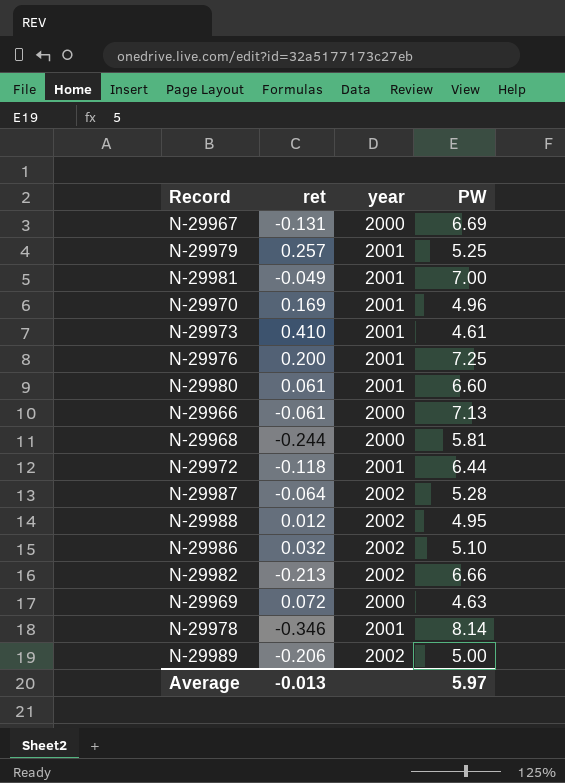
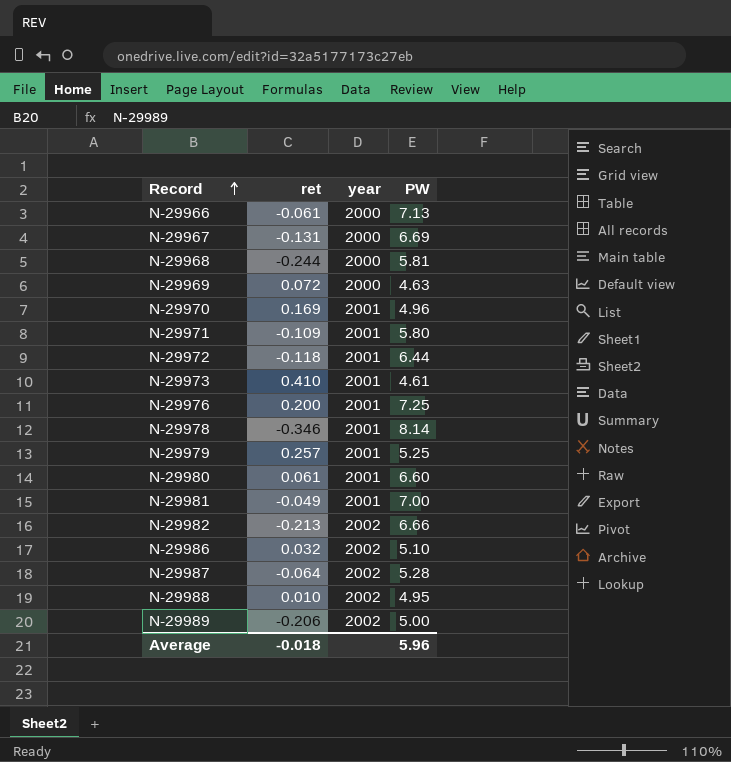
row order: none -> Record ascending
row N-29971: none -> -0.109 | 2001 | 5.80
N-29988 | ret: 0.012 -> 0.010
Average | ret: -0.013 -> -0.018
Average | PW: 5.97 -> 5.96

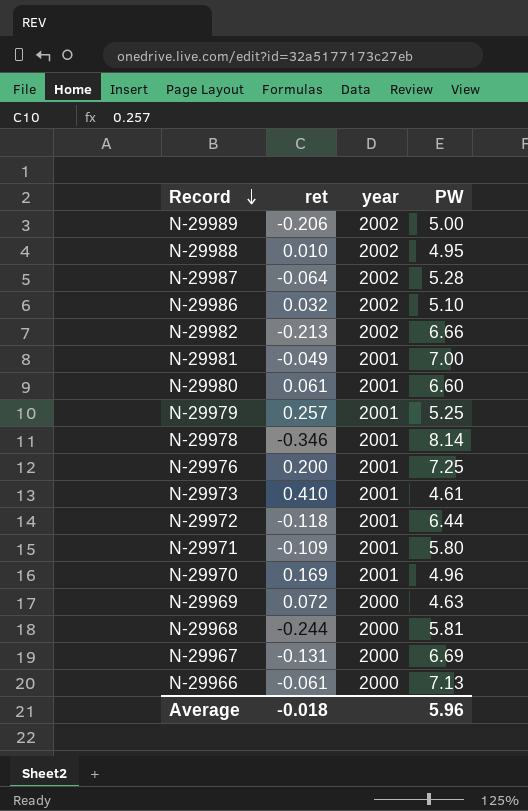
row order: Record ascending -> Record descending

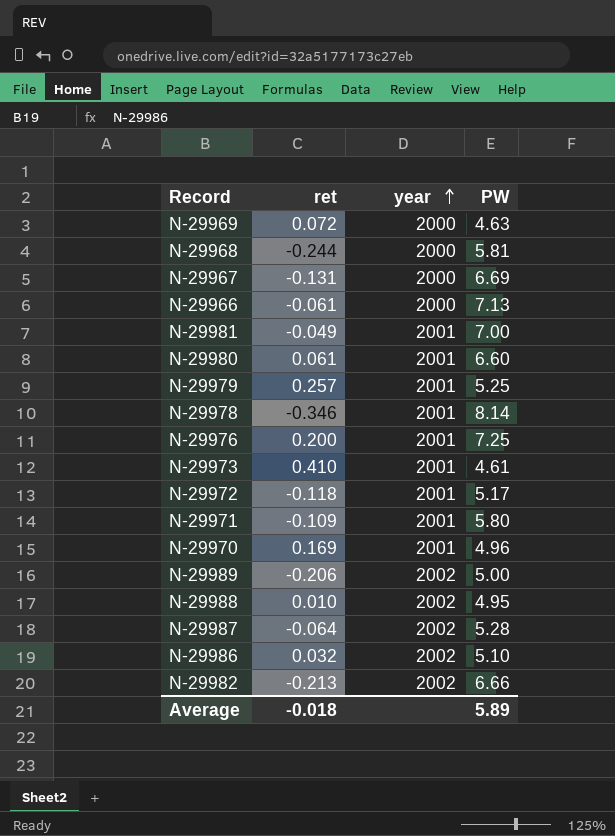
row order: Record descending -> year ascending
N-29972 | PW: 6.44 -> 5.17
Average | PW: 5.96 -> 5.89

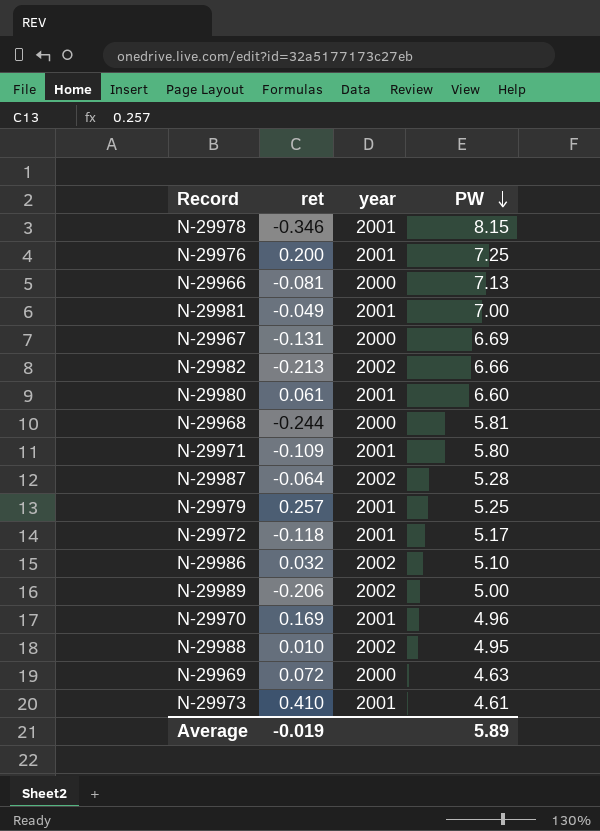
row order: year ascending -> PW descending
N-29978 | PW: 8.14 -> 8.15
N-29966 | ret: -0.061 -> -0.081
Average | ret: -0.018 -> -0.019

